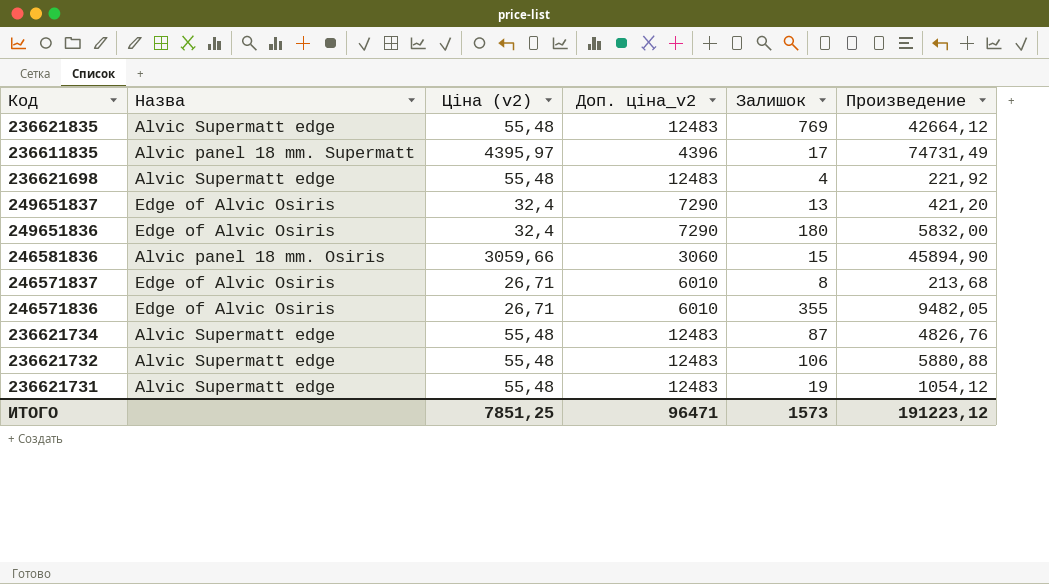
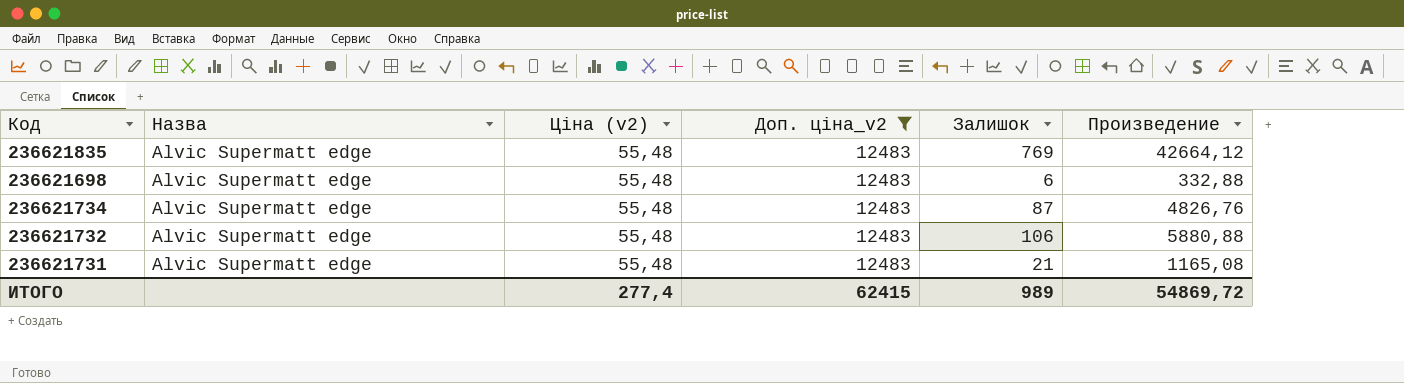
filter: none -> Доп. ціна_v2 = 12483
236621698 | Залишок: 4 -> 6
236621698 | Произведение: 221,92 -> 332,88
236621731 | Залишок: 19 -> 21
236621731 | Произведение: 1054,12 -> 1165,08
ИТОГО | Ціна (v2): 7851,25 -> 277,4
ИТОГО | Доп. ціна_v2: 96471 -> 62415
ИТОГО | Залишок: 1573 -> 989
ИТОГО | Произведение: 191223,12 -> 54869,72

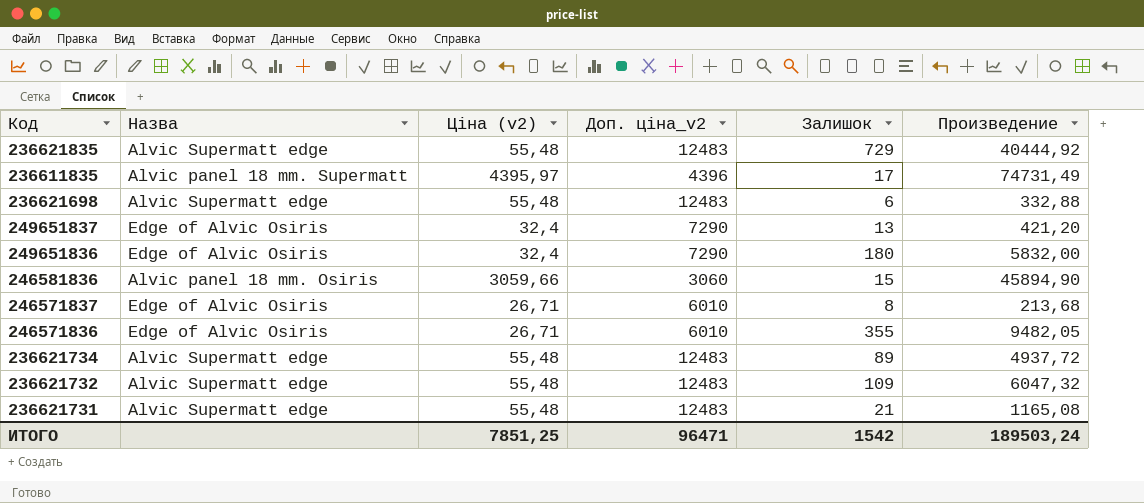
filter: Доп. ціна_v2 = 12483 -> none
236621835 | Залишок: 769 -> 729
236621835 | Произведение: 42664,12 -> 40444,92
236621734 | Залишок: 87 -> 89
236621734 | Произведение: 4826,76 -> 4937,72
236621732 | Залишок: 106 -> 109
236621732 | Произведение: 5880,88 -> 6047,32
ИТОГО | Ціна (v2): 277,4 -> 7851,25
ИТОГО | Доп. ціна_v2: 62415 -> 96471
ИТОГО | Залишок: 989 -> 1542
ИТОГО | Произведение: 54869,72 -> 189503,24

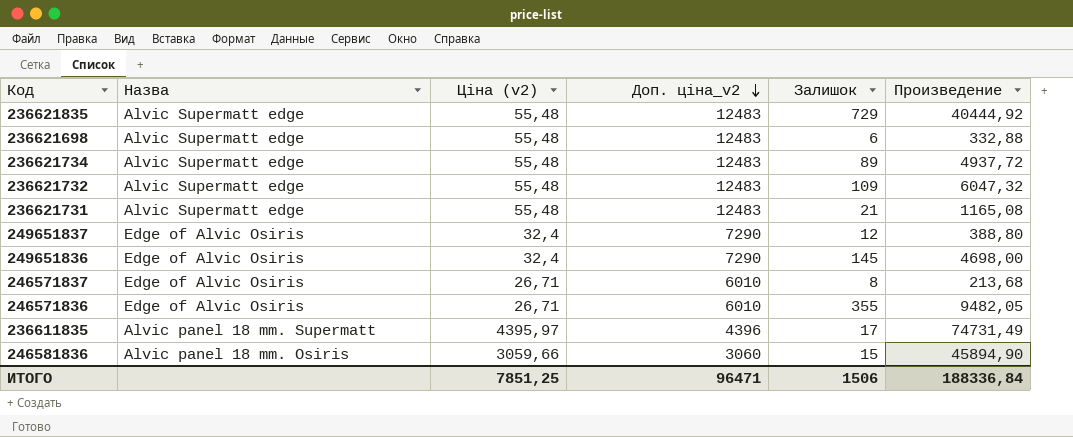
row order: none -> Доп. ціна_v2 descending
249651837 | Залишок: 13 -> 12
249651837 | Произведение: 421,20 -> 388,80
249651836 | Залишок: 180 -> 145
249651836 | Произведение: 5832,00 -> 4698,00
ИТОГО | Залишок: 1542 -> 1506
ИТОГО | Произведение: 189503,24 -> 188336,84

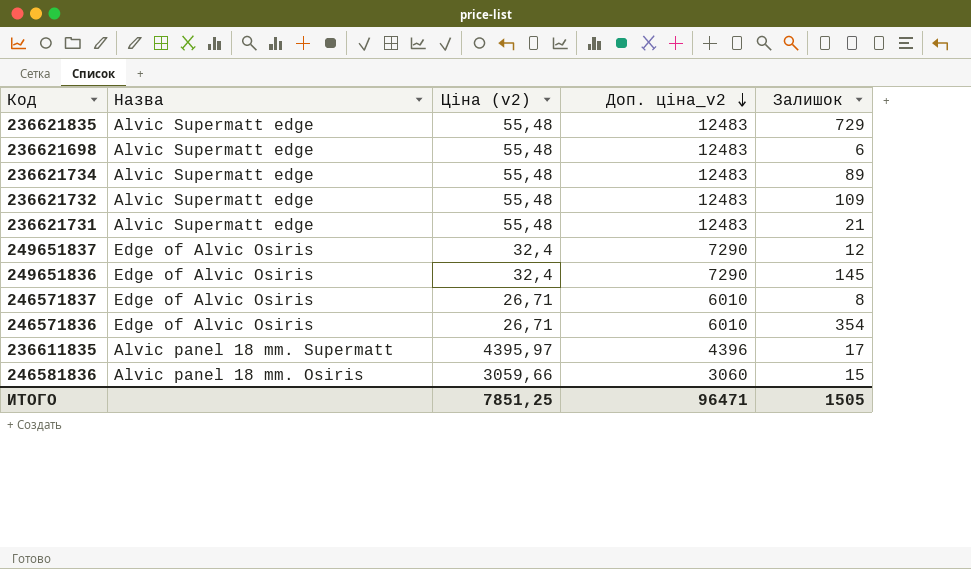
column Произведение | formula: [Ціна (v2)] * [Залишок] -> none
246571836 | Залишок: 355 -> 354
ИТОГО | Залишок: 1506 -> 1505

